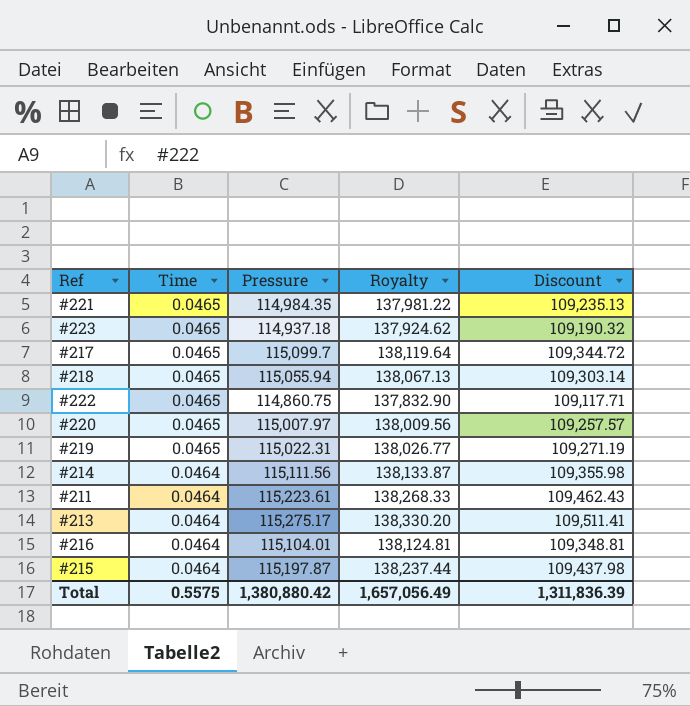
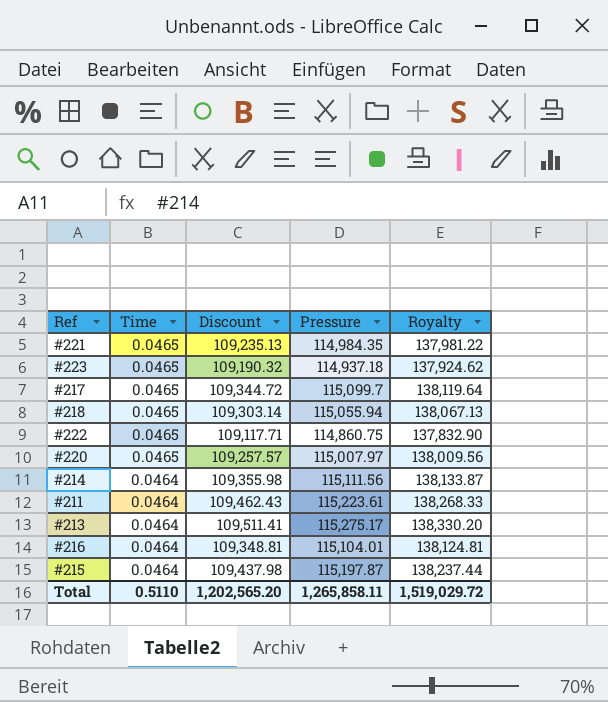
column Discount | position: 5 -> 3
row #219: 0.0465 | 115,022.31 | 138,026.77 | 109,271.19 -> none
Total | Time: 0.5575 -> 0.5110
Total | Discount: 1,311,836.39 -> 1,202,565.20
Total | Pressure: 1,380,880.42 -> 1,265,858.11
Total | Royalty: 1,657,056.49 -> 1,519,029.72

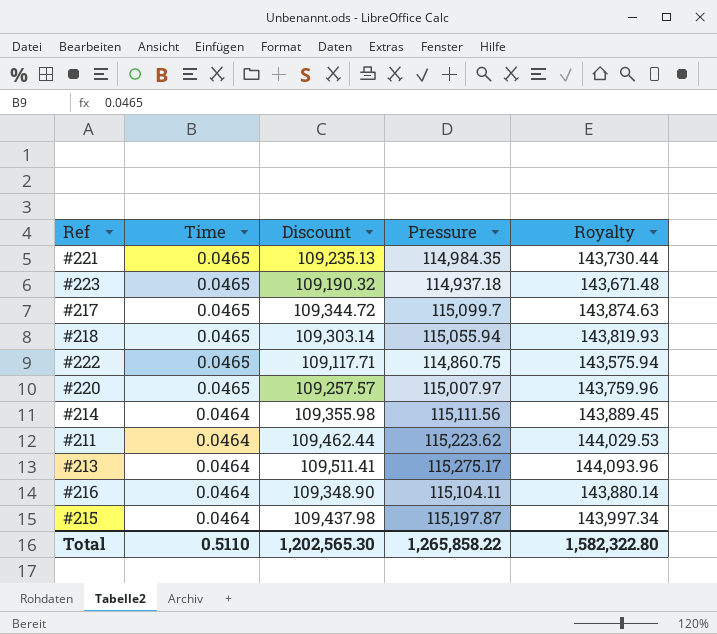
column Royalty | formula: [Pressure] * 1.2 -> [Pressure] * 1.25
#211 | Discount: 109,462.43 -> 109,462.44
#211 | Pressure: 115,223.61 -> 115,223.62
#216 | Discount: 109,348.81 -> 109,348.90
#216 | Pressure: 115,104.01 -> 115,104.11
Total | Discount: 1,202,565.20 -> 1,202,565.30
Total | Pressure: 1,265,858.11 -> 1,265,858.22
Total | Royalty: 1,519,029.72 -> 1,582,322.80

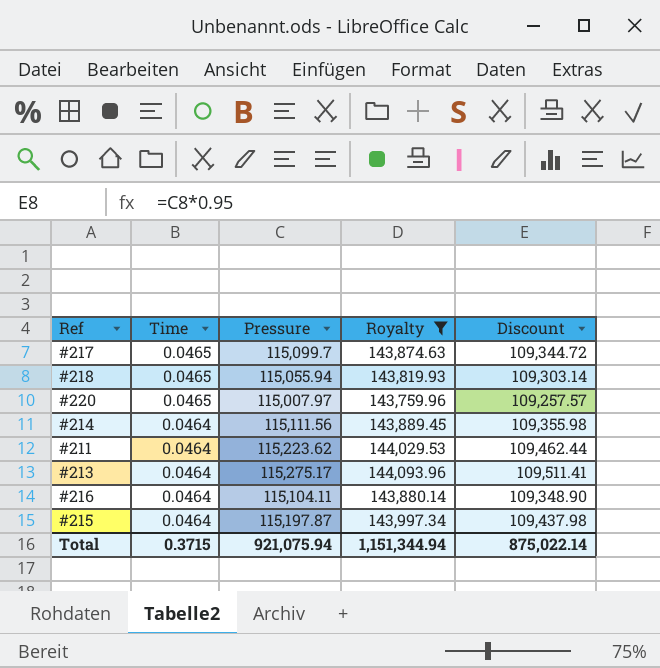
filter: none -> Royalty >= 143,759.96
column Discount | position: 3 -> 5
Total | Time: 0.5110 -> 0.3715
Total | Pressure: 1,265,858.22 -> 921,075.94
Total | Royalty: 1,582,322.80 -> 1,151,344.94
Total | Discount: 1,202,565.30 -> 875,022.14

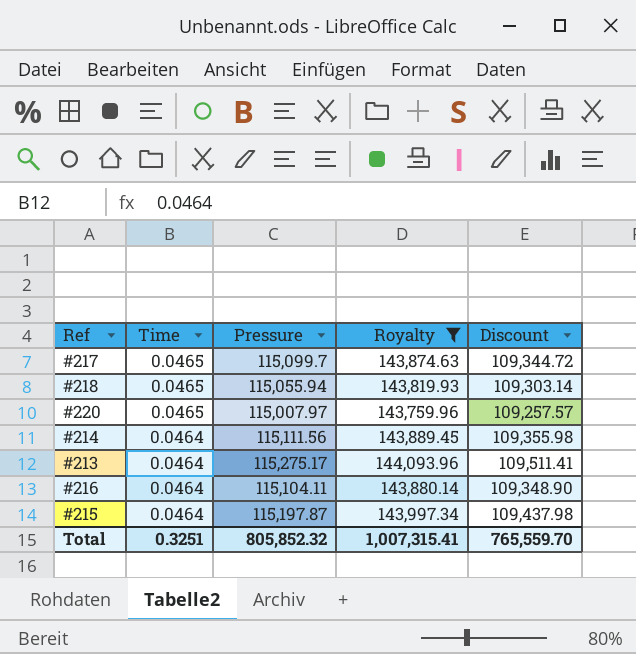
row #211: 0.0464 | 115,223.62 | 144,029.53 | 109,462.44 -> none
Total | Time: 0.3715 -> 0.3251
Total | Pressure: 921,075.94 -> 805,852.32
Total | Royalty: 1,151,344.94 -> 1,007,315.41
Total | Discount: 875,022.14 -> 765,559.70

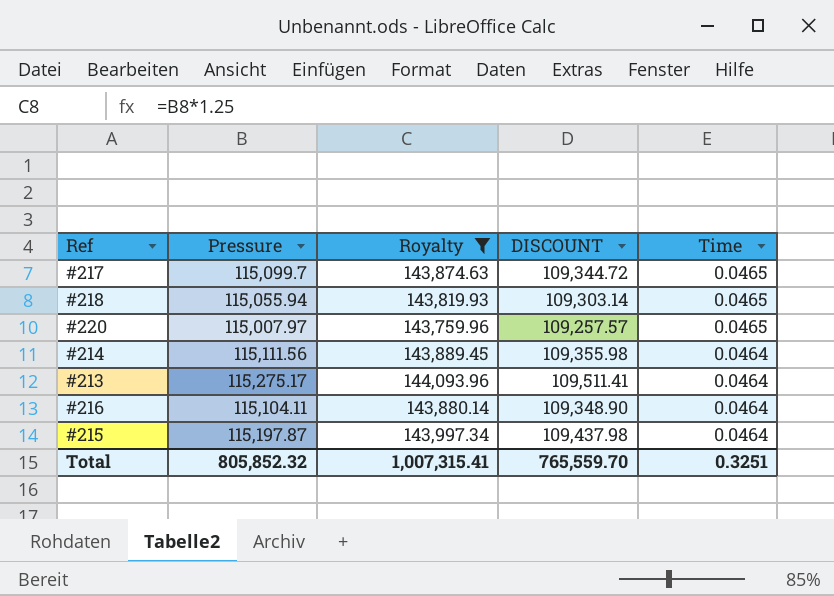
column name: Discount -> DISCOUNT
column Time | position: 2 -> 5

